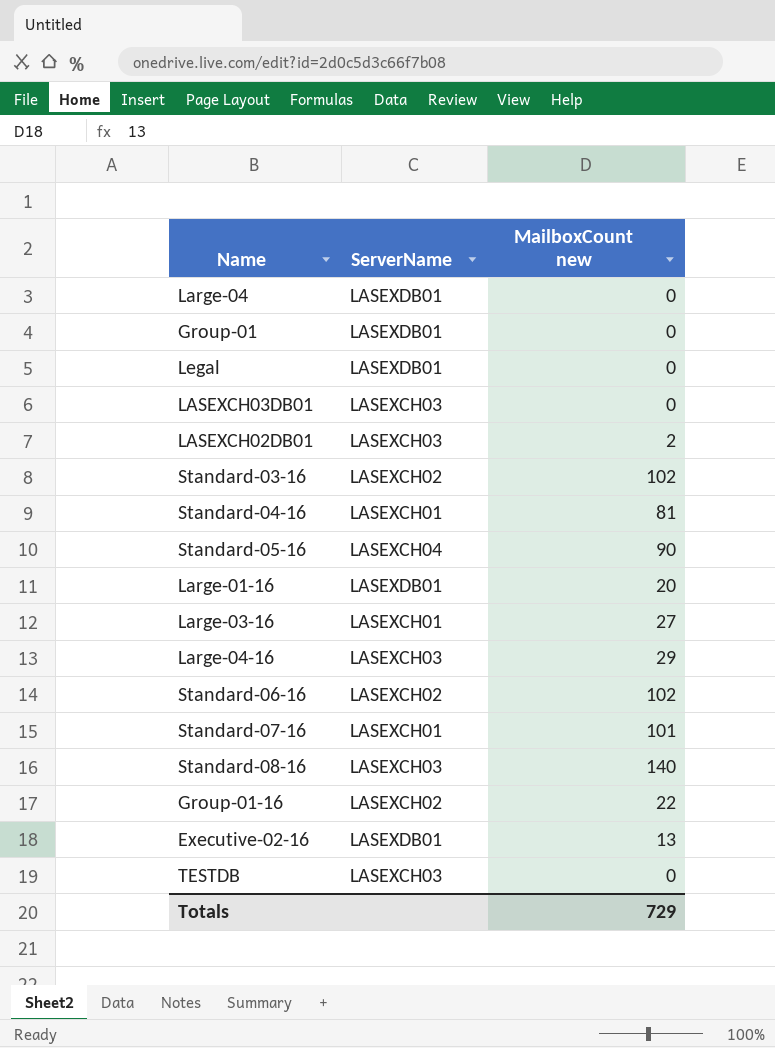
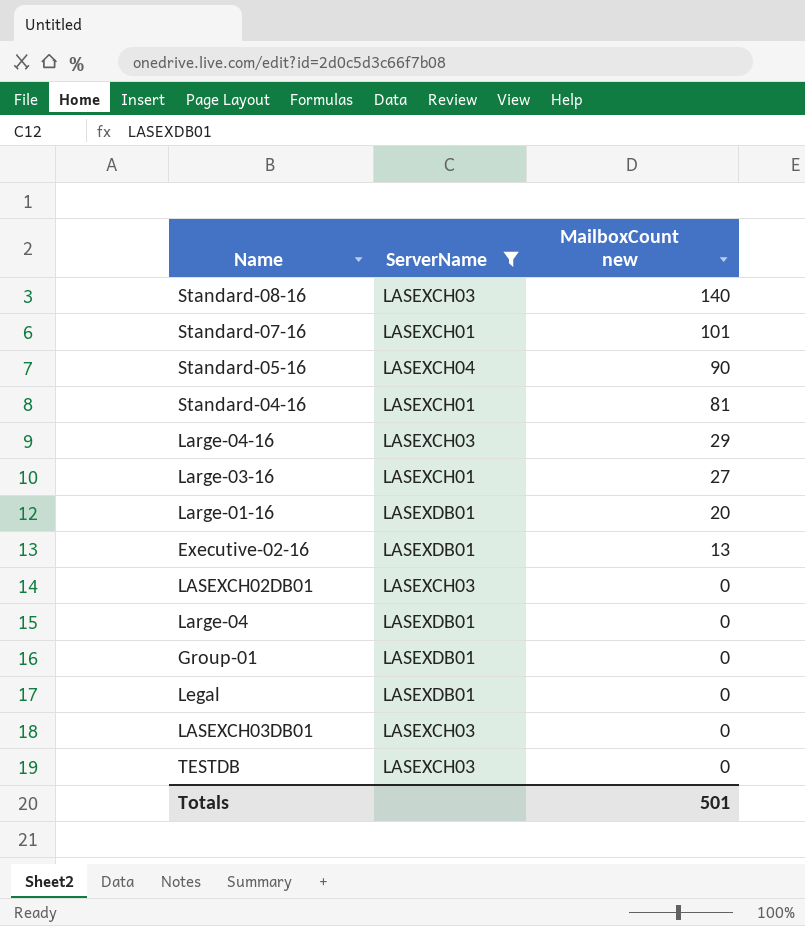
filter: none -> ServerName != LASEXCH02
row order: none -> MailboxCount new descending
LASEXCH02DB01 | MailboxCount new: 2 -> 0
Totals | MailboxCount new: 729 -> 501

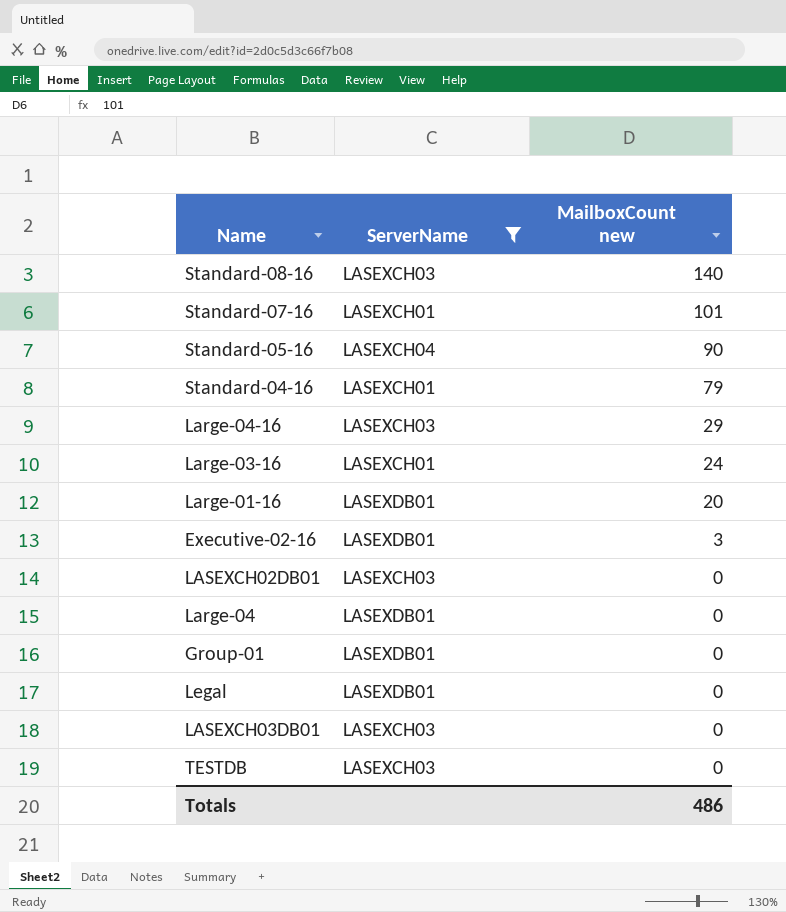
Standard-04-16 | MailboxCount new: 81 -> 79
Large-03-16 | MailboxCount new: 27 -> 24
Executive-02-16 | MailboxCount new: 13 -> 3
Totals | MailboxCount new: 501 -> 486

